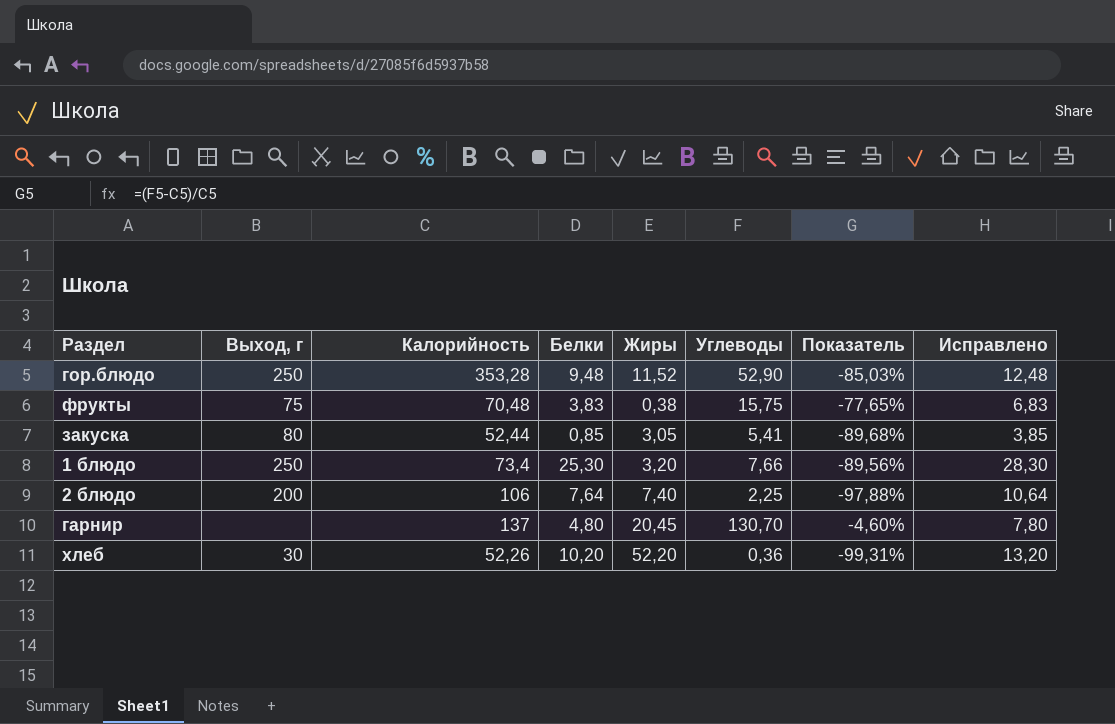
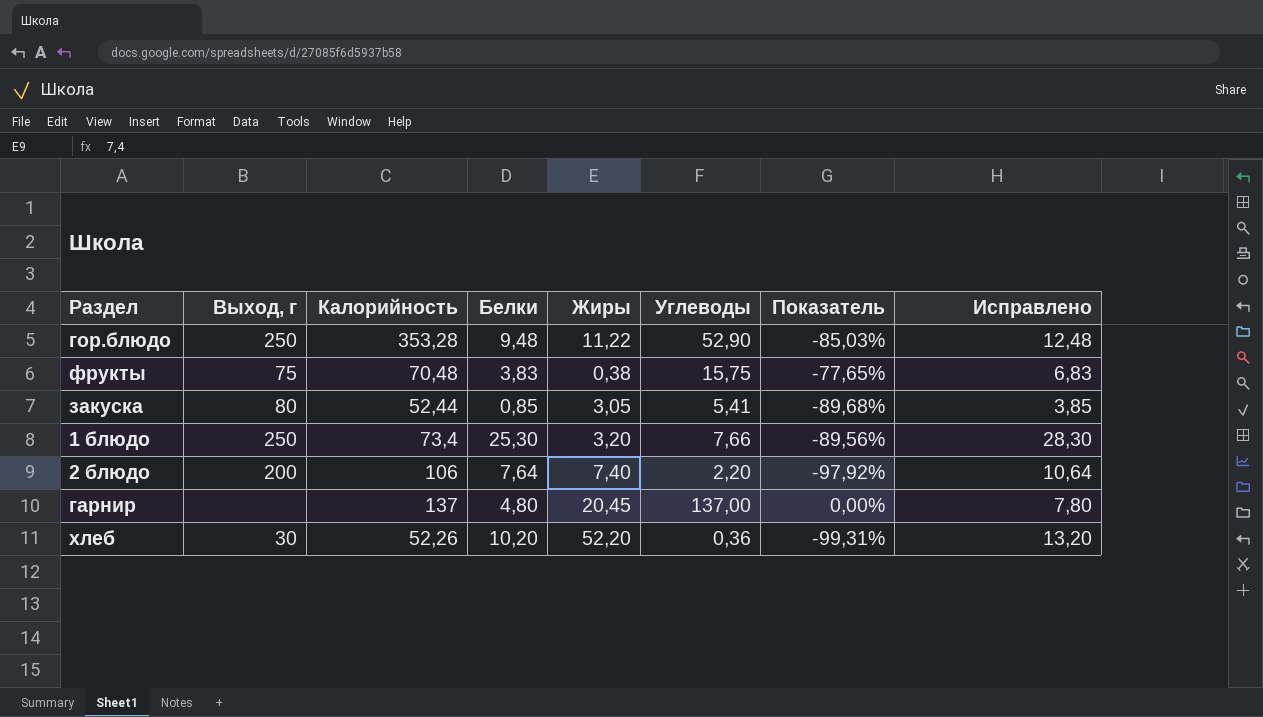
гор.блюдо | Жиры: 11,52 -> 11,22
2 блюдо | Углеводы: 2,25 -> 2,20
2 блюдо | Показатель: -97,88% -> -97,92%
гарнир | Углеводы: 130,70 -> 137,00
гарнир | Показатель: -4,60% -> 0,00%

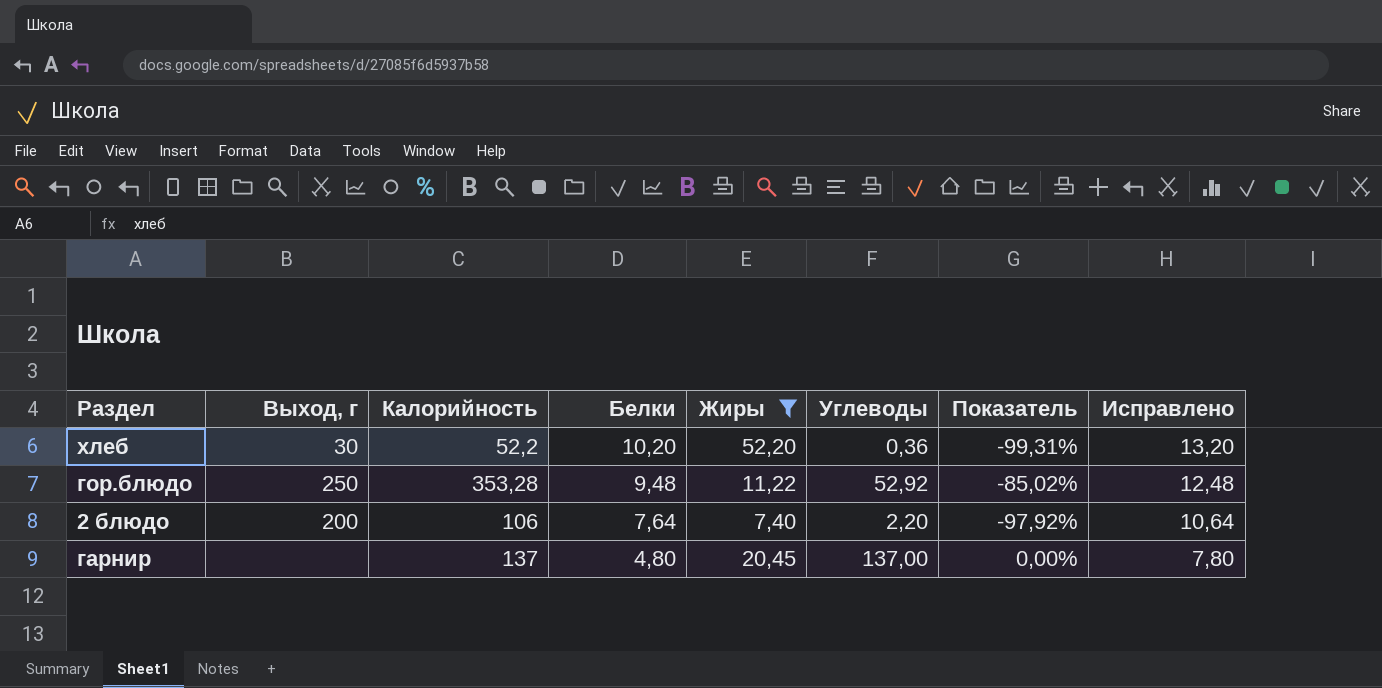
filter: none -> Жиры >= 7,40
row order: none -> Белки descending
хлеб | Калорийность: 52,26 -> 52,2
гор.блюдо | Углеводы: 52,90 -> 52,92
гор.блюдо | Показатель: -85,03% -> -85,02%

